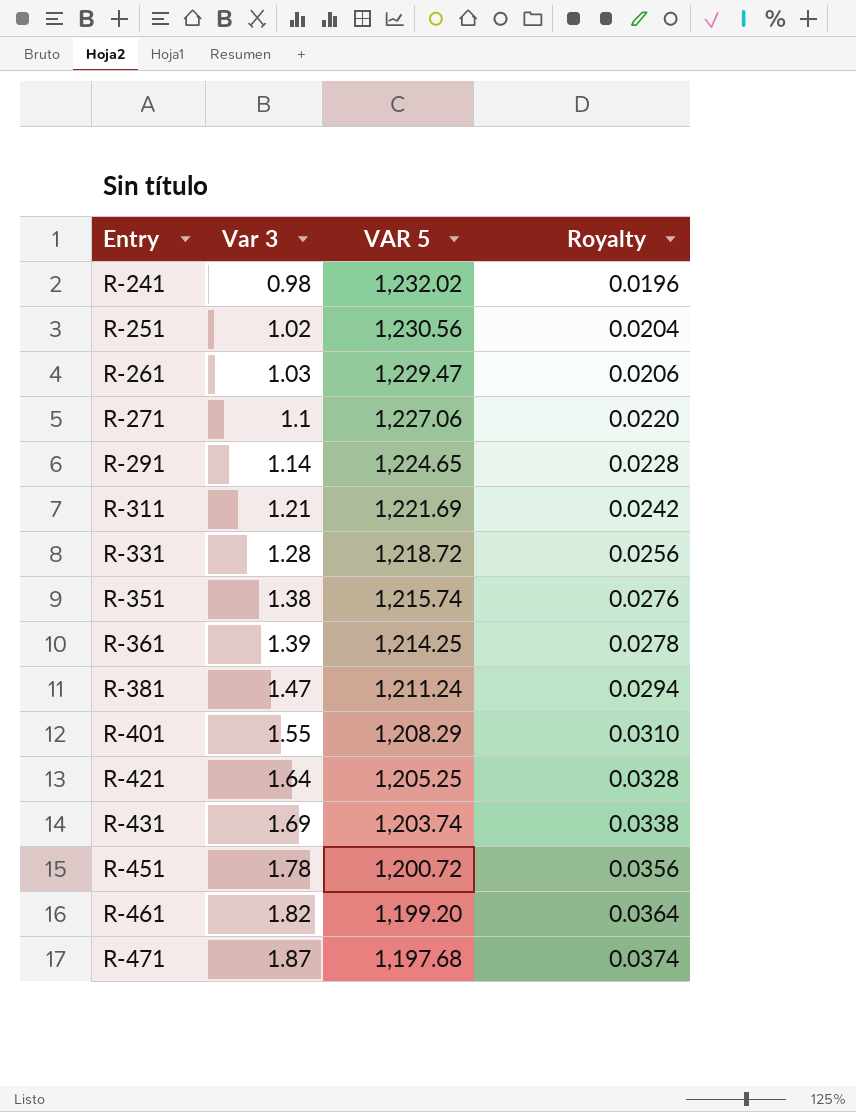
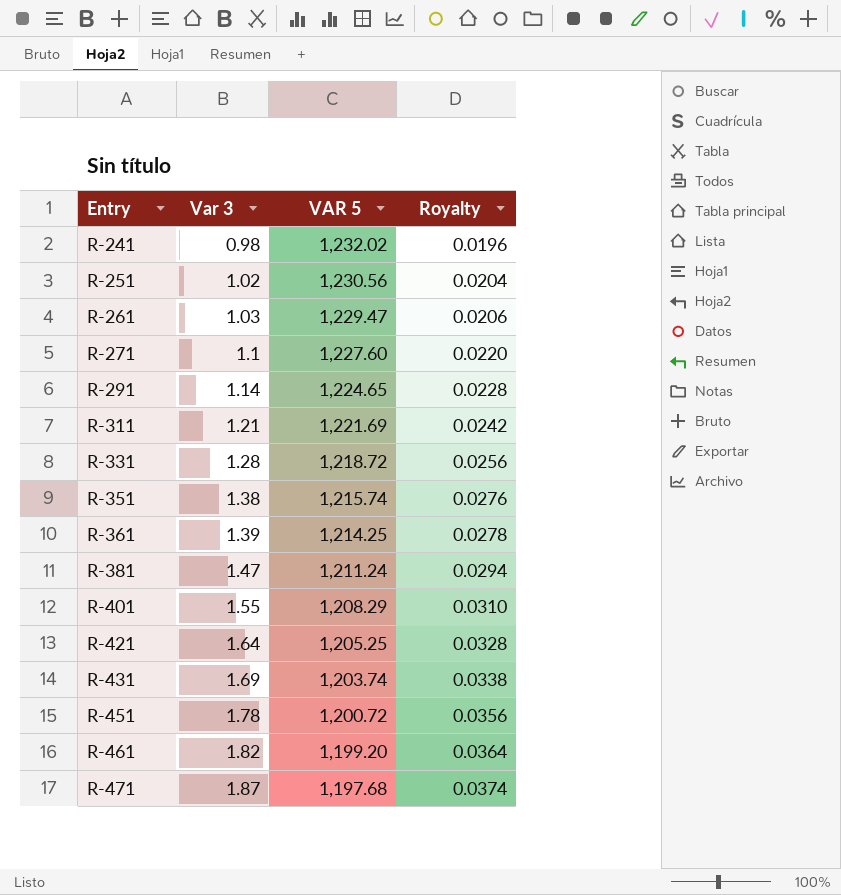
R-271 | VAR 5: 1,227.06 -> 1,227.60

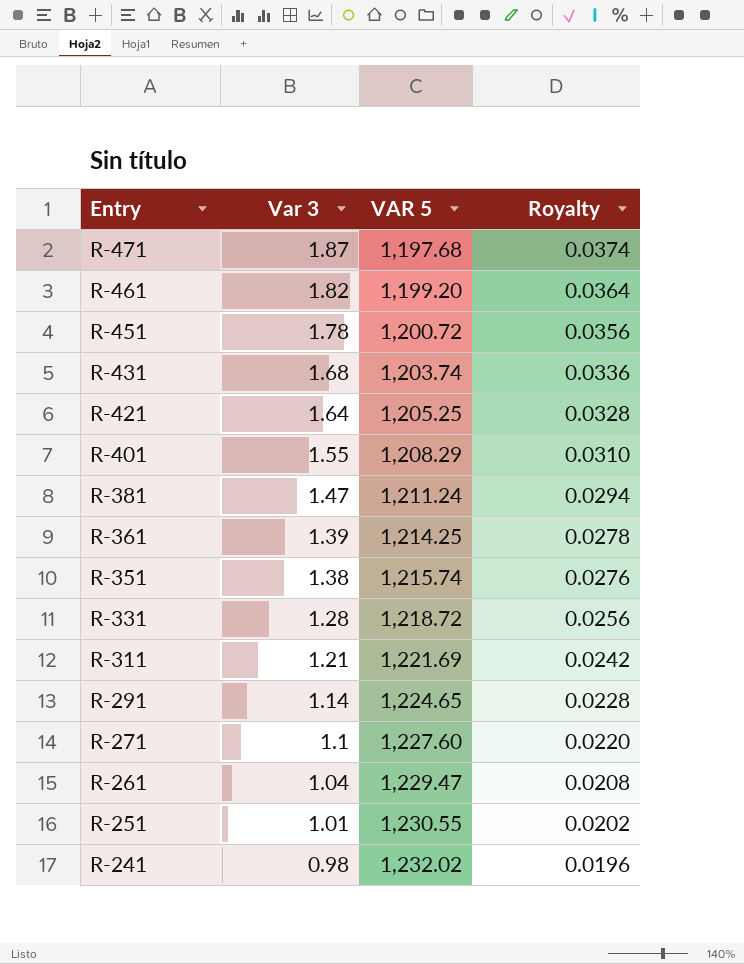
row order: Entry ascending -> Entry descending
R-431 | Var 3: 1.69 -> 1.68
R-431 | Royalty: 0.0338 -> 0.0336
R-261 | Var 3: 1.03 -> 1.04
R-261 | Royalty: 0.0206 -> 0.0208
R-251 | Var 3: 1.02 -> 1.01
R-251 | VAR 5: 1,230.56 -> 1,230.55
R-251 | Royalty: 0.0204 -> 0.0202

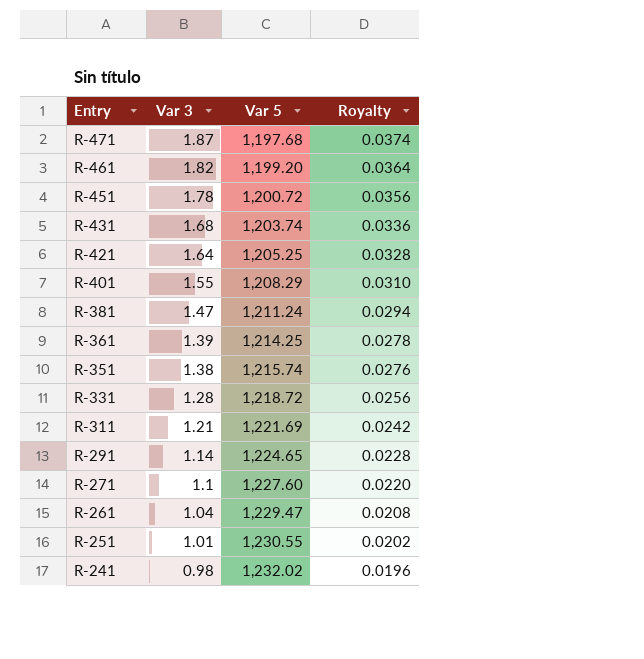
column name: VAR 5 -> Var 5

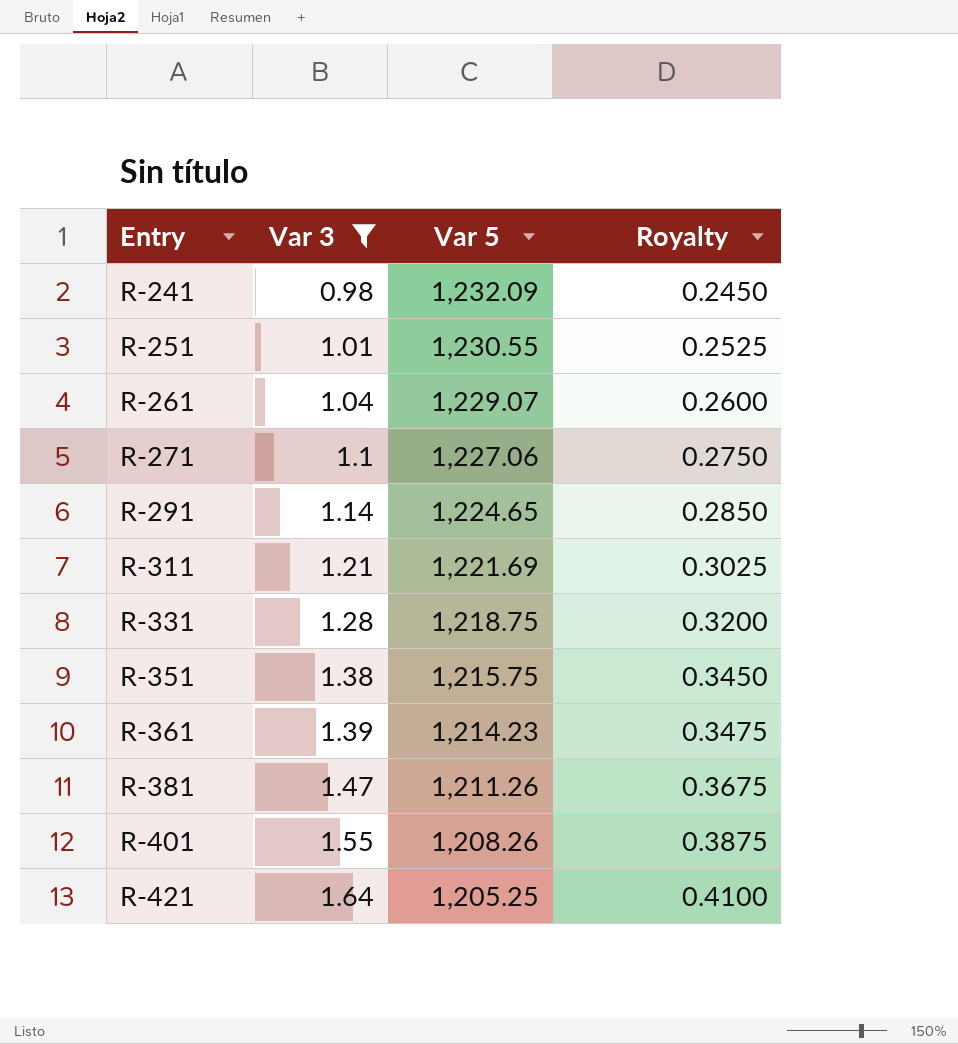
filter: none -> Var 3 <= 1.64
row order: Entry descending -> Entry ascending
column Royalty | formula: [Var 3] * 0.02 -> [Var 3] * 0.25
R-241 | Var 5: 1,232.02 -> 1,232.09
R-261 | Var 5: 1,229.47 -> 1,229.07
R-271 | Var 5: 1,227.60 -> 1,227.06
R-331 | Var 5: 1,218.72 -> 1,218.75
R-351 | Var 5: 1,215.74 -> 1,215.75
R-361 | Var 5: 1,214.25 -> 1,214.23
R-381 | Var 5: 1,211.24 -> 1,211.26
R-401 | Var 5: 1,208.29 -> 1,208.26

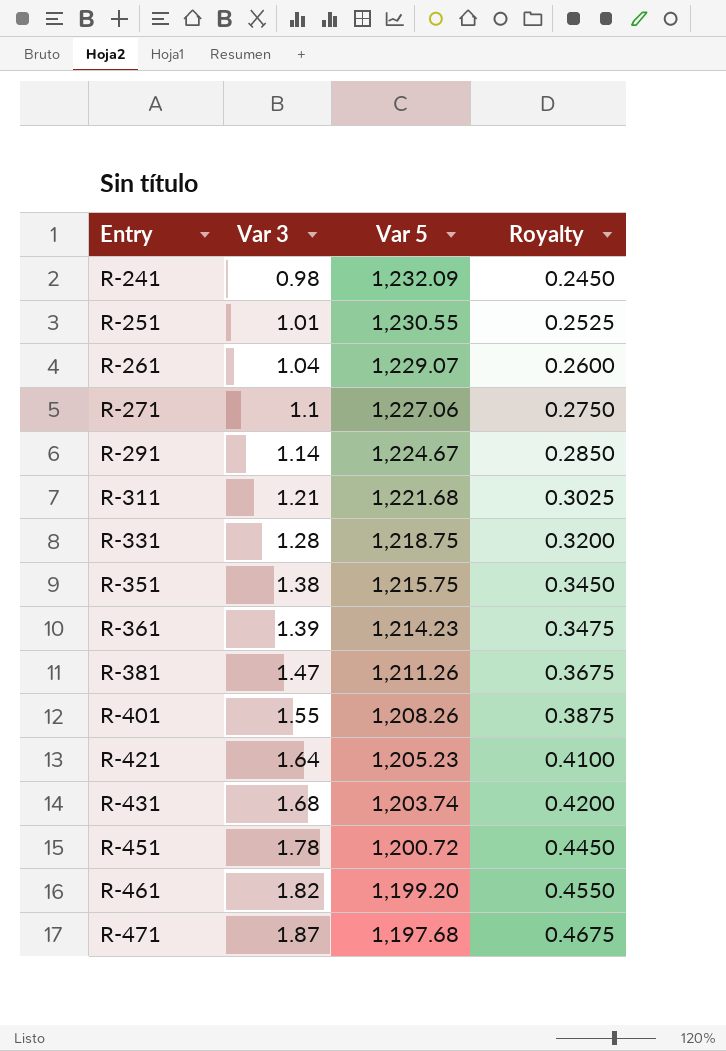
filter: Var 3 <= 1.64 -> none
R-291 | Var 5: 1,224.65 -> 1,224.67
R-311 | Var 5: 1,221.69 -> 1,221.68
R-421 | Var 5: 1,205.25 -> 1,205.23

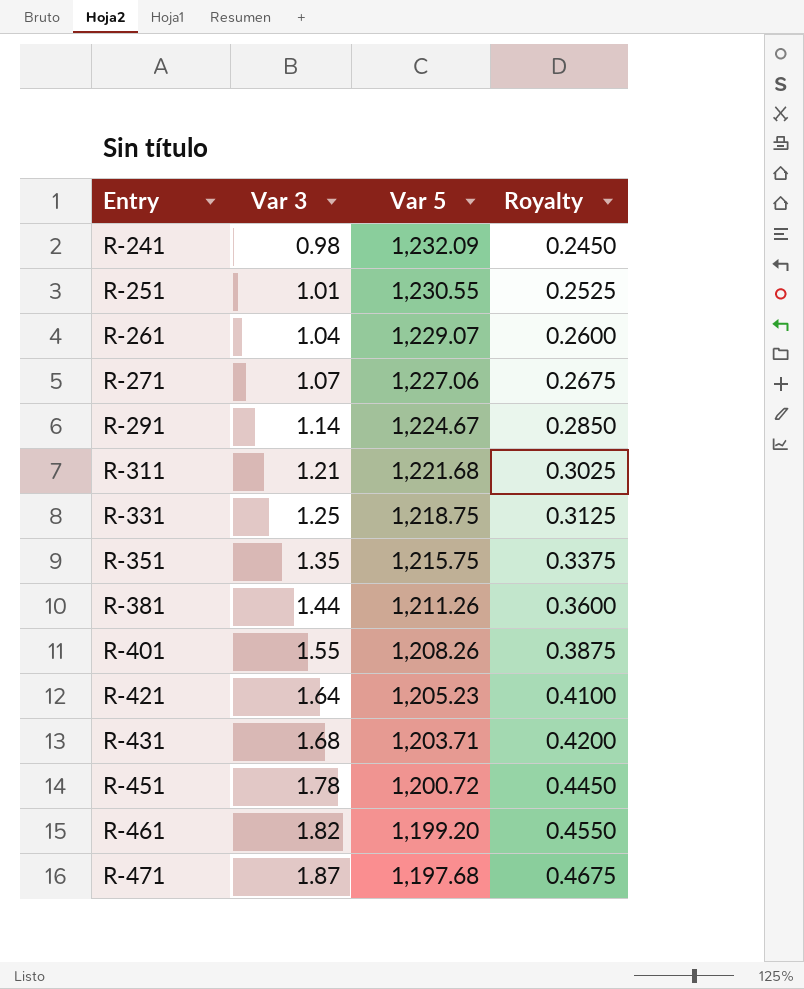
row R-361: 1.39 | 1,214.23 | 0.3475 -> none
R-271 | Var 3: 1.1 -> 1.07
R-271 | Royalty: 0.2750 -> 0.2675
R-331 | Var 3: 1.28 -> 1.25
R-331 | Royalty: 0.3200 -> 0.3125
R-351 | Var 3: 1.38 -> 1.35
R-351 | Royalty: 0.3450 -> 0.3375
R-381 | Var 3: 1.47 -> 1.44
R-381 | Royalty: 0.3675 -> 0.3600
R-431 | Var 5: 1,203.74 -> 1,203.71

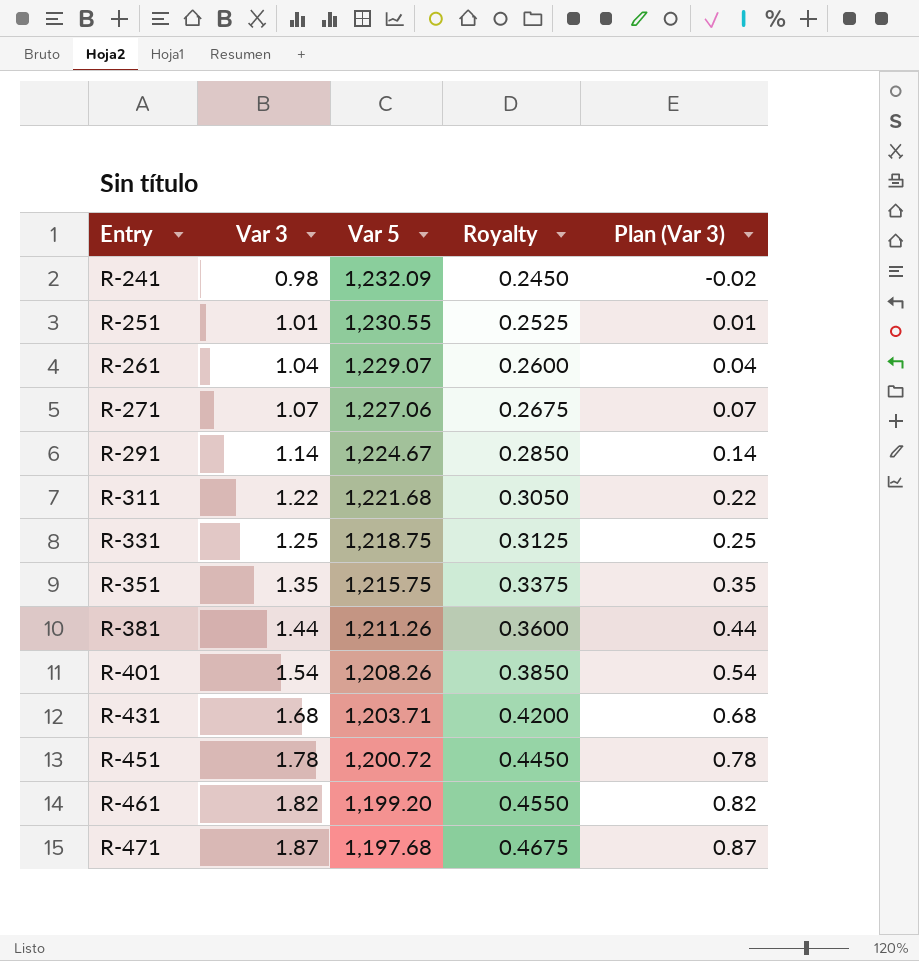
column Plan (Var 3) | formula: none -> [Var 3] - 1
row R-421: 1.64 | 1,205.23 | 0.4100 -> none
R-311 | Var 3: 1.21 -> 1.22
R-311 | Royalty: 0.3025 -> 0.3050
R-401 | Var 3: 1.55 -> 1.54
R-401 | Royalty: 0.3875 -> 0.3850

